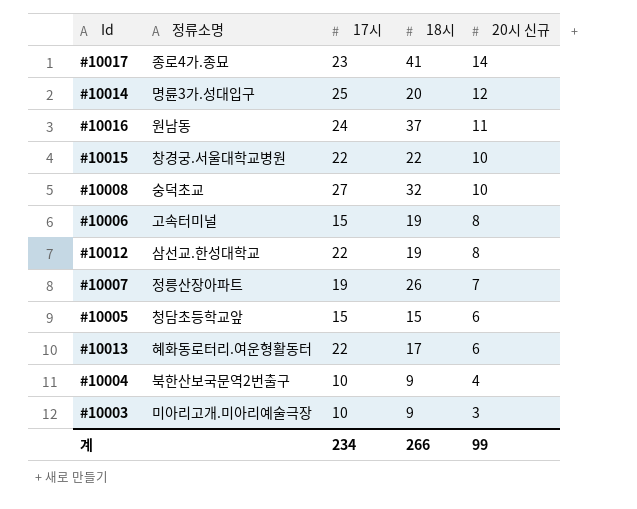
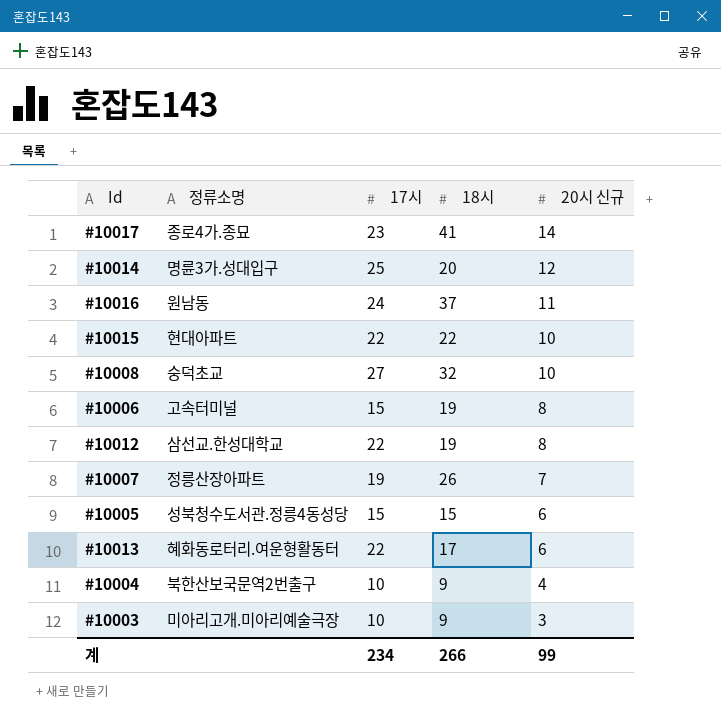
#10015 | 정류소명: 창경궁.서울대학교병원 -> 현대아파트
#10005 | 정류소명: 청담초등학교앞 -> 성북청수도서관.정릉4동성당

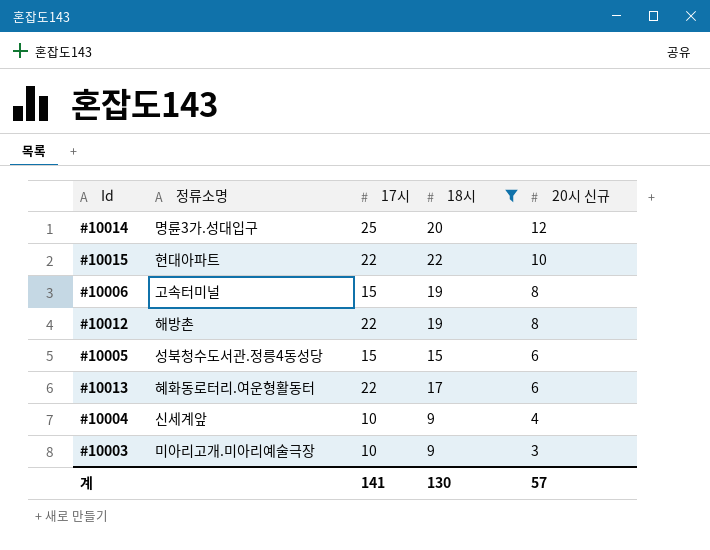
filter: none -> 18시 <= 22
#10012 | 정류소명: 삼선교.한성대학교 -> 해방촌
#10004 | 정류소명: 북한산보국문역2번출구 -> 신세계앞
계 | 17시: 234 -> 141
계 | 18시: 266 -> 130
계 | 20시 신규: 99 -> 57

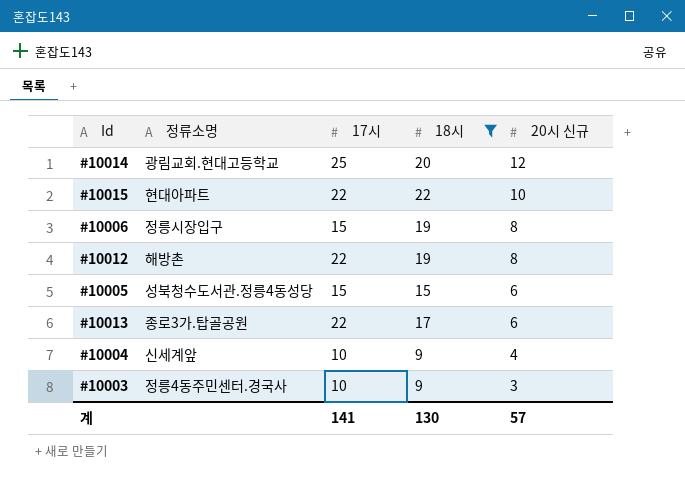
#10014 | 정류소명: 명륜3가.성대입구 -> 광림교회.현대고등학교
#10006 | 정류소명: 고속터미널 -> 정릉시장입구
#10013 | 정류소명: 혜화동로터리.여운형활동터 -> 종로3가.탑골공원
#10003 | 정류소명: 미아리고개.미아리예술극장 -> 정릉4동주민센터.경국사

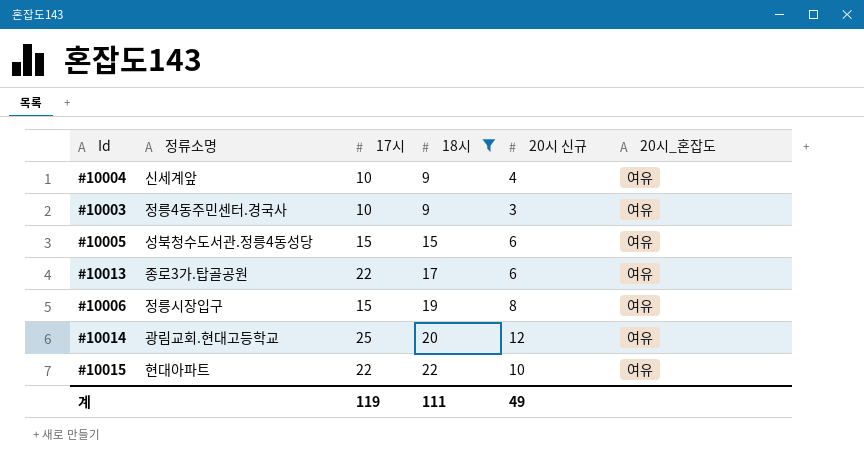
row order: 20시 신규 descending -> 18시 ascending
column 20시_혼잡도 | position: none -> 6
row #10012: 해방촌 | 22 | 19 | 8 -> none
계 | 17시: 141 -> 119
계 | 18시: 130 -> 111
계 | 20시 신규: 57 -> 49

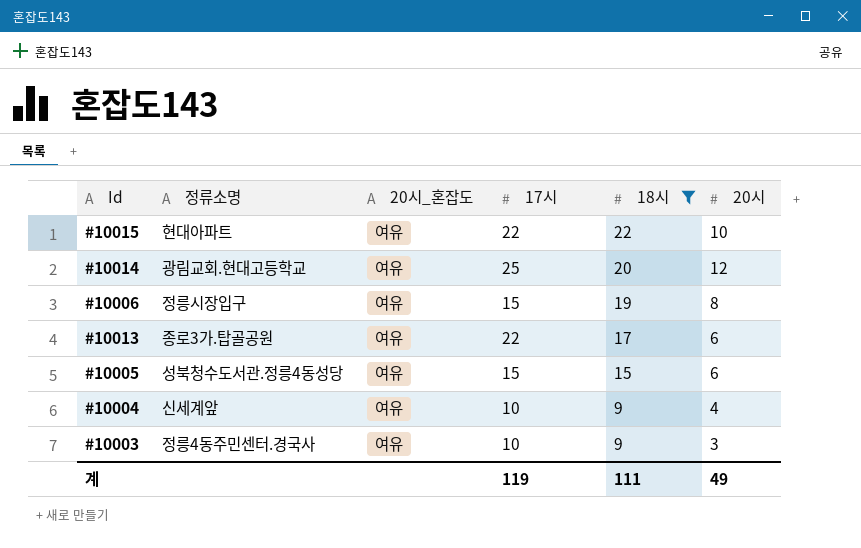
row order: 18시 ascending -> 18시 descending
column 20시_혼잡도 | position: 6 -> 3
column name: 20시 신규 -> 20시

